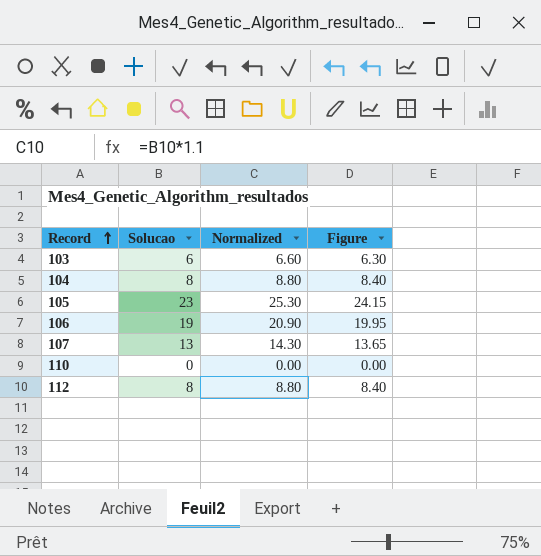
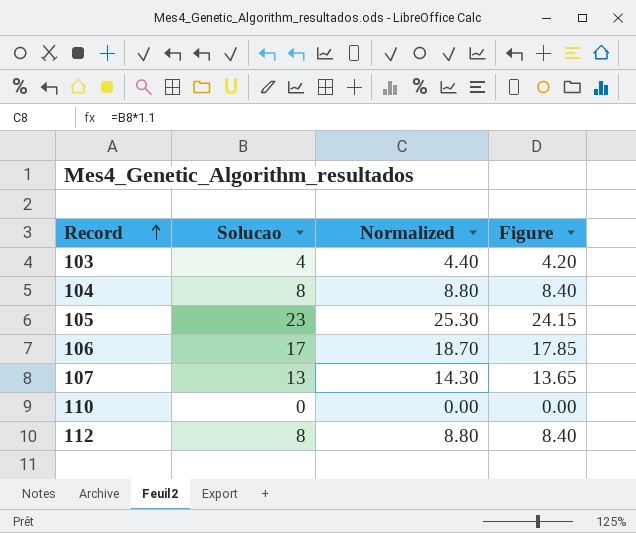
103 | Solucao: 6 -> 4
103 | Normalized: 6.60 -> 4.40
103 | Figure: 6.30 -> 4.20
106 | Solucao: 19 -> 17
106 | Normalized: 20.90 -> 18.70
106 | Figure: 19.95 -> 17.85

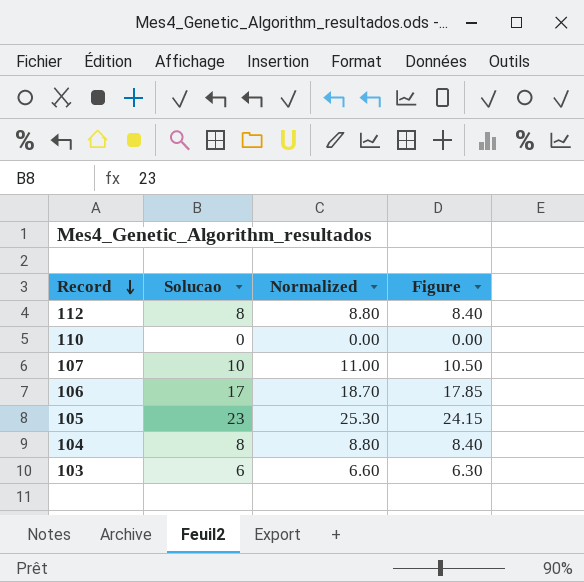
row order: Record ascending -> Record descending
107 | Solucao: 13 -> 10
107 | Normalized: 14.30 -> 11.00
107 | Figure: 13.65 -> 10.50
103 | Solucao: 4 -> 6
103 | Normalized: 4.40 -> 6.60
103 | Figure: 4.20 -> 6.30

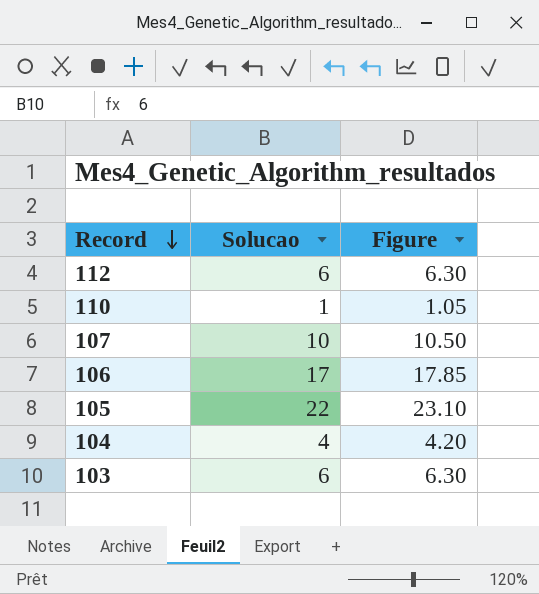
column Normalized | formula: [Solucao] * 1.1 -> none
112 | Solucao: 8 -> 6
112 | Figure: 8.40 -> 6.30
110 | Solucao: 0 -> 1
110 | Figure: 0.00 -> 1.05
105 | Solucao: 23 -> 22
105 | Figure: 24.15 -> 23.10
104 | Solucao: 8 -> 4
104 | Figure: 8.40 -> 4.20

